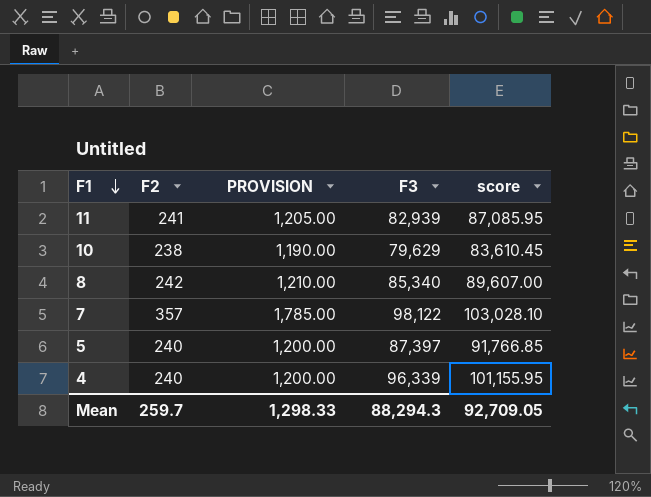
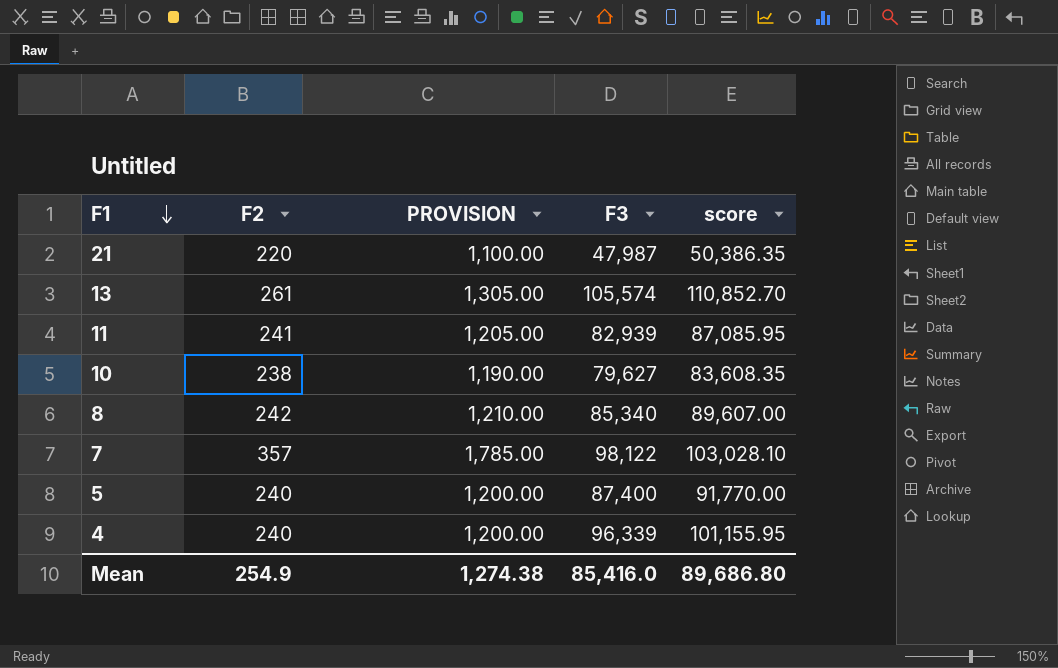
row 21: none -> 220 | 1,100.00 | 47,987 | 50,386.35
row 13: none -> 261 | 1,305.00 | 105,574 | 110,852.70
10 | F3: 79,629 -> 79,627
10 | score: 83,610.45 -> 83,608.35
5 | F3: 87,397 -> 87,400
5 | score: 91,766.85 -> 91,770.00
Mean | F2: 259.7 -> 254.9
Mean | PROVISION: 1,298.33 -> 1,274.38
Mean | F3: 88,294.3 -> 85,416.0
Mean | score: 92,709.05 -> 89,686.80

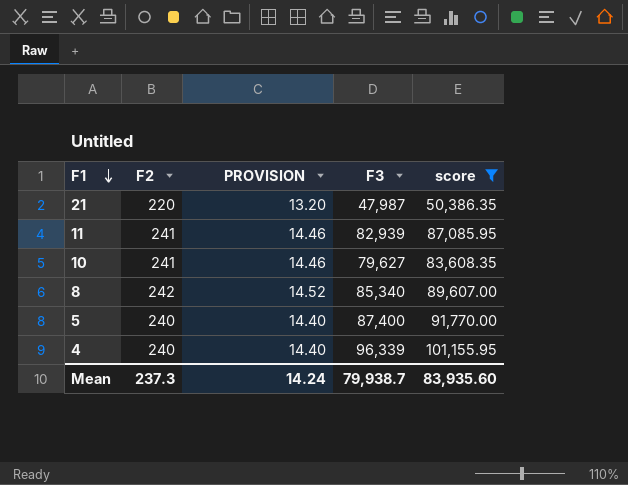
filter: none -> score <= 101,155.95
column PROVISION | formula: [F2] * 5 -> [F2] * 0.06
10 | F2: 238 -> 241
Mean | F2: 254.9 -> 237.3
Mean | PROVISION: 1,274.38 -> 14.24
Mean | F3: 85,416.0 -> 79,938.7
Mean | score: 89,686.80 -> 83,935.60

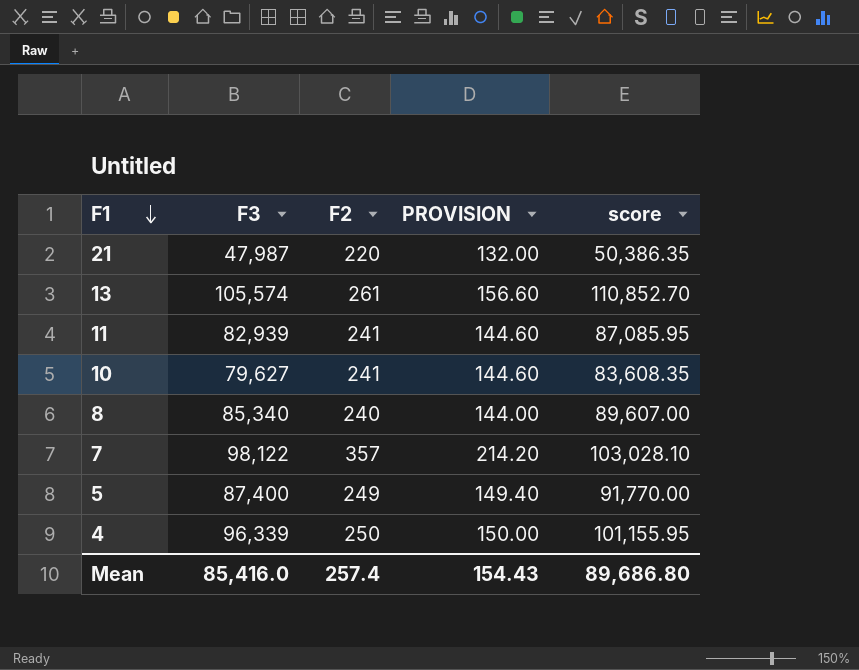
filter: score <= 101,155.95 -> none
column F3 | position: 4 -> 2
column PROVISION | formula: [F2] * 0.06 -> [F2] * 0.6
8 | F2: 242 -> 240
5 | F2: 240 -> 249
4 | F2: 240 -> 250
Mean | F3: 79,938.7 -> 85,416.0
Mean | F2: 237.3 -> 257.4
Mean | PROVISION: 14.24 -> 154.43
Mean | score: 83,935.60 -> 89,686.80

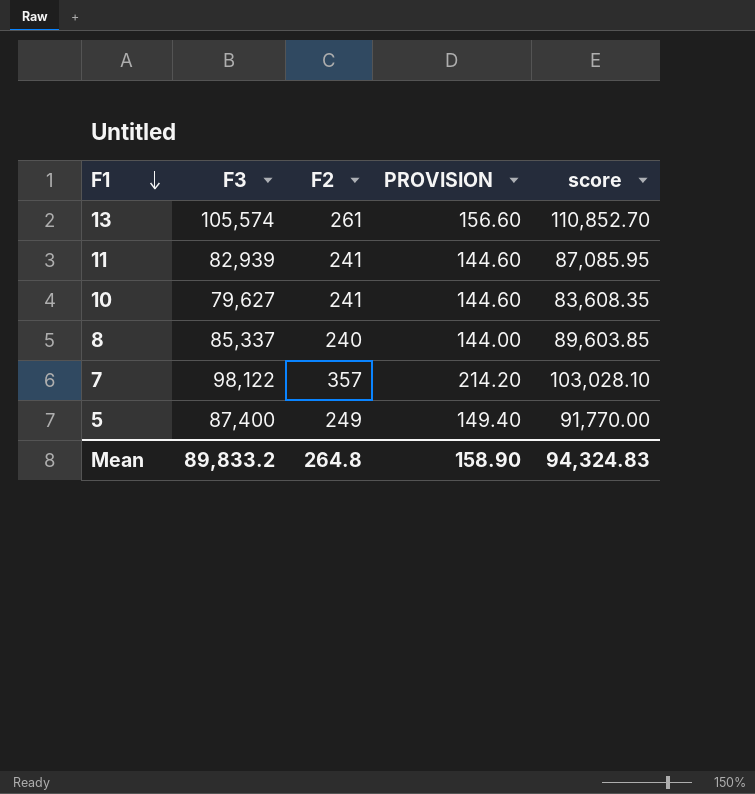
row 21: 47,987 | 220 | 132.00 | 50,386.35 -> none
row 4: 96,339 | 250 | 150.00 | 101,155.95 -> none
8 | F3: 85,340 -> 85,337
8 | score: 89,607.00 -> 89,603.85
Mean | F3: 85,416.0 -> 89,833.2
Mean | F2: 257.4 -> 264.8
Mean | PROVISION: 154.43 -> 158.90
Mean | score: 89,686.80 -> 94,324.83

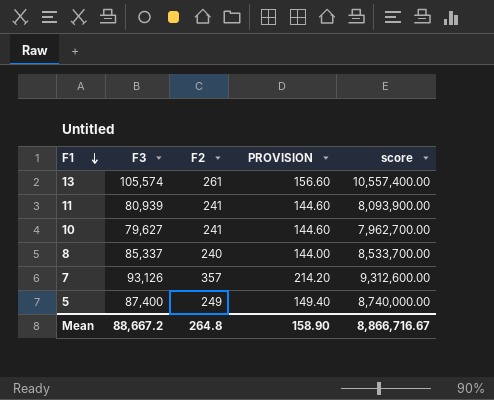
column score | formula: [F3] * 1.05 -> [F3] * 100
11 | F3: 82,939 -> 80,939
7 | F3: 98,122 -> 93,126
Mean | F3: 89,833.2 -> 88,667.2
Mean | score: 94,324.83 -> 8,866,716.67

